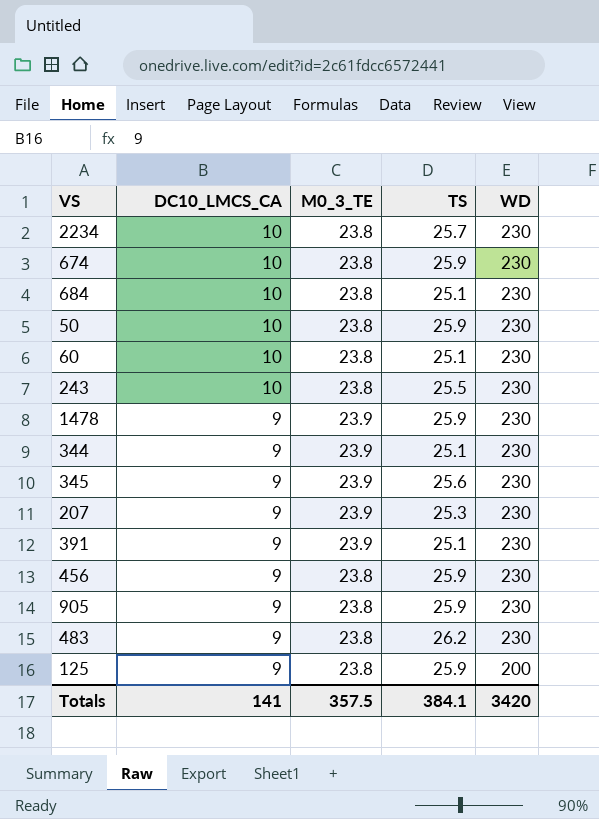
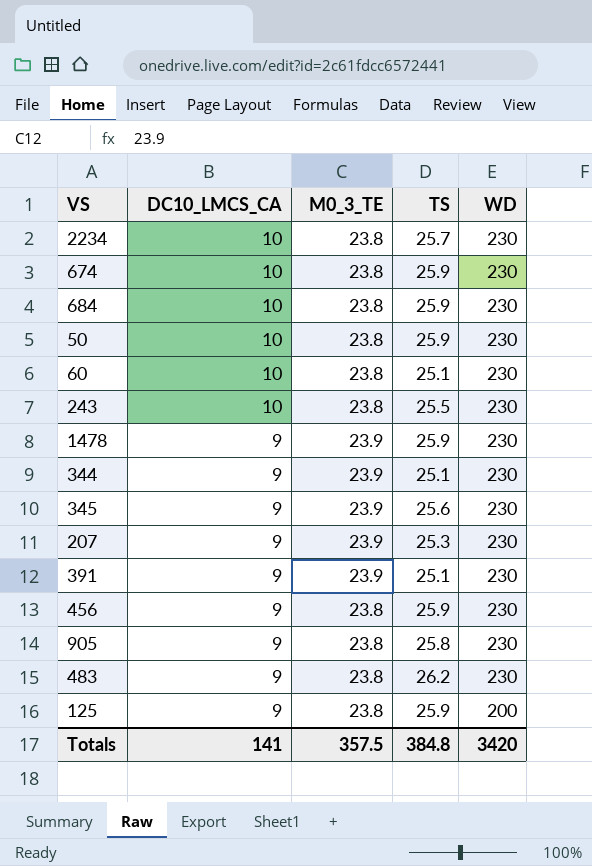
684 | TS: 25.1 -> 25.9
905 | TS: 25.9 -> 25.8
Totals | TS: 384.1 -> 384.8

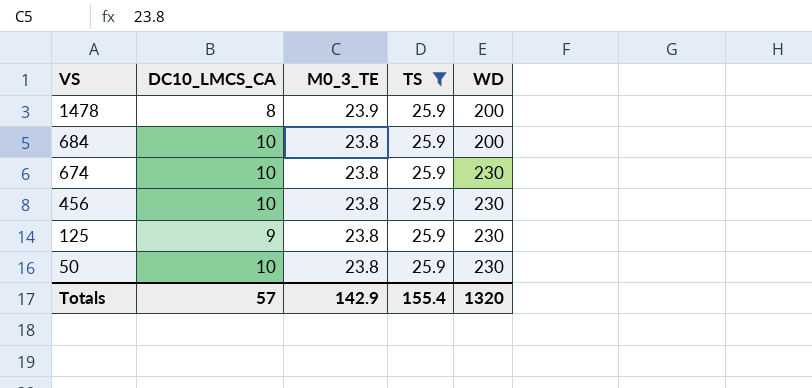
filter: none -> TS = 25.9
row order: DC10_LMCS_CA descending -> VS descending
1478 | DC10_LMCS_CA: 9 -> 8
1478 | WD: 230 -> 200
684 | WD: 230 -> 200
456 | DC10_LMCS_CA: 9 -> 10
125 | WD: 200 -> 230
Totals | DC10_LMCS_CA: 141 -> 57
Totals | M0_3_TE: 357.5 -> 142.9
Totals | TS: 384.8 -> 155.4
Totals | WD: 3420 -> 1320

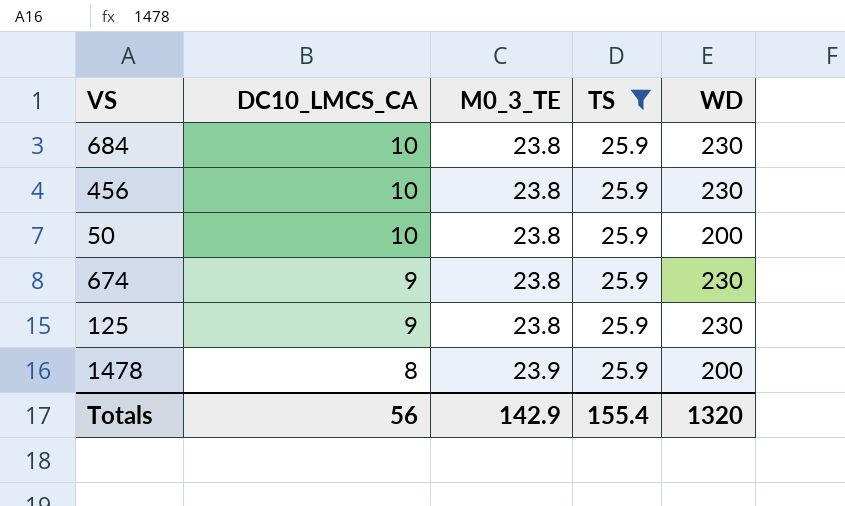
row order: VS descending -> DC10_LMCS_CA descending
684 | WD: 200 -> 230
50 | WD: 230 -> 200
674 | DC10_LMCS_CA: 10 -> 9
Totals | DC10_LMCS_CA: 57 -> 56

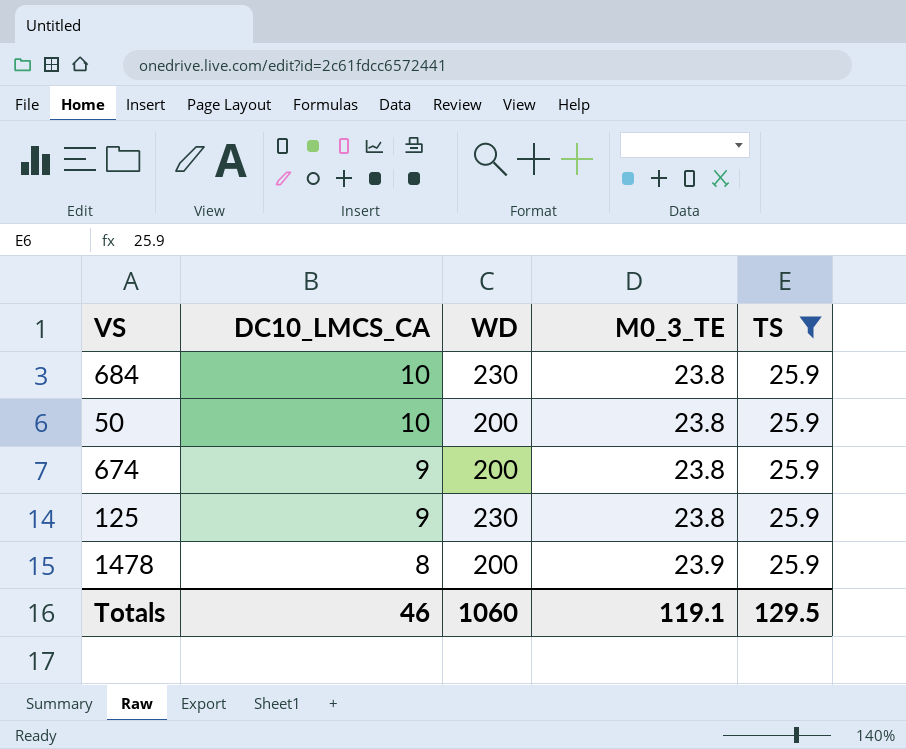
column WD | position: 5 -> 3
row 456: 10 | 23.8 | 25.9 | 230 -> none
674 | WD: 230 -> 200
Totals | DC10_LMCS_CA: 56 -> 46
Totals | WD: 1320 -> 1060
Totals | M0_3_TE: 142.9 -> 119.1
Totals | TS: 155.4 -> 129.5

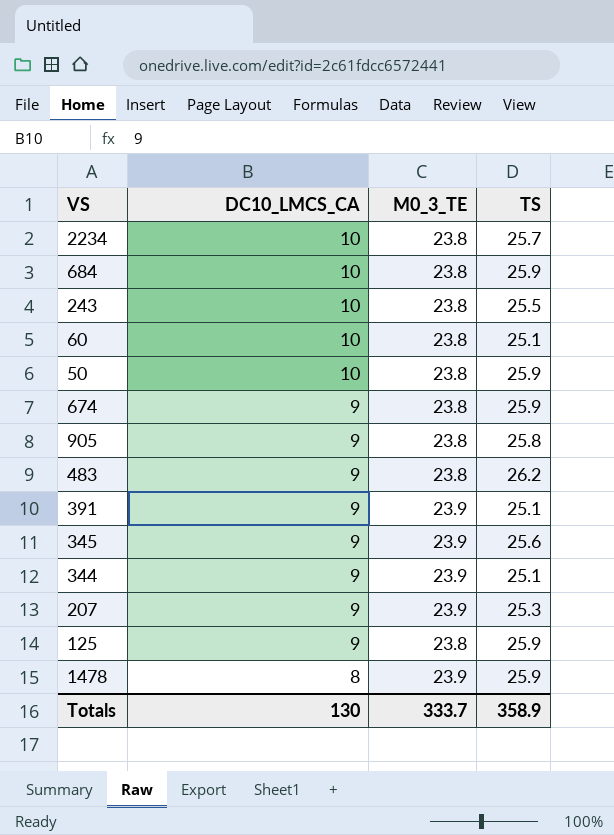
filter: TS = 25.9 -> none
column WD | position: 3 -> none
Totals | DC10_LMCS_CA: 46 -> 130
Totals | M0_3_TE: 119.1 -> 333.7
Totals | TS: 129.5 -> 358.9

